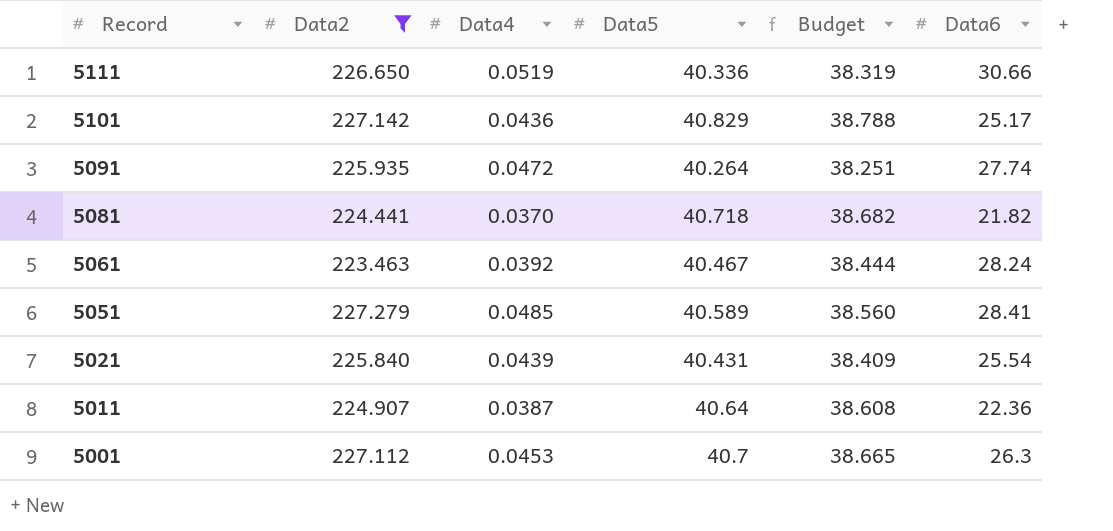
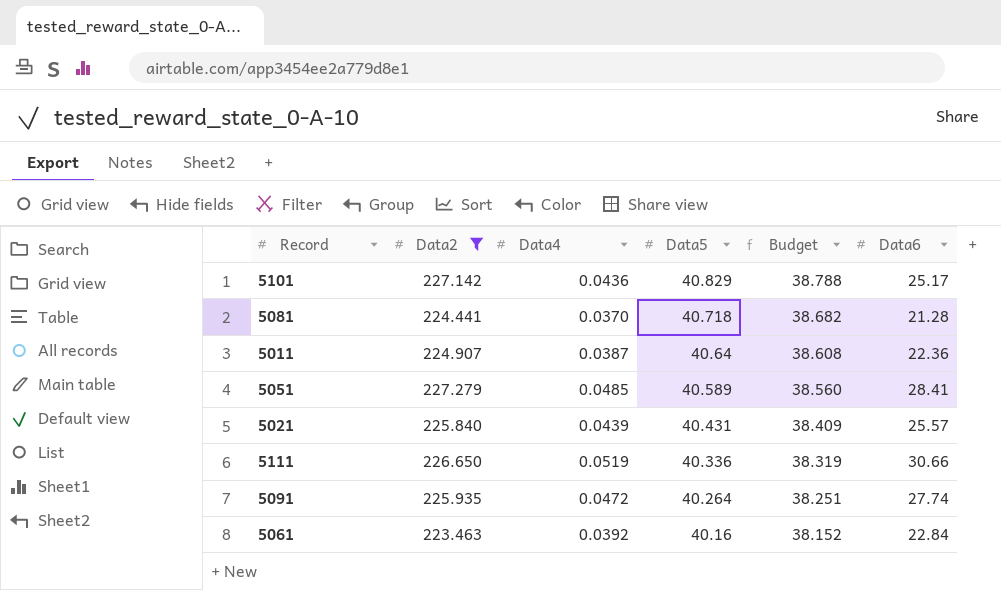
row order: Record descending -> Data5 descending
row 5001: 227.112 | 0.0453 | 40.7 | 38.665 | 26.3 -> none
5081 | Data6: 21.82 -> 21.28
5021 | Data6: 25.54 -> 25.57
5061 | Data5: 40.467 -> 40.16
5061 | Budget: 38.444 -> 38.152
5061 | Data6: 28.24 -> 22.84

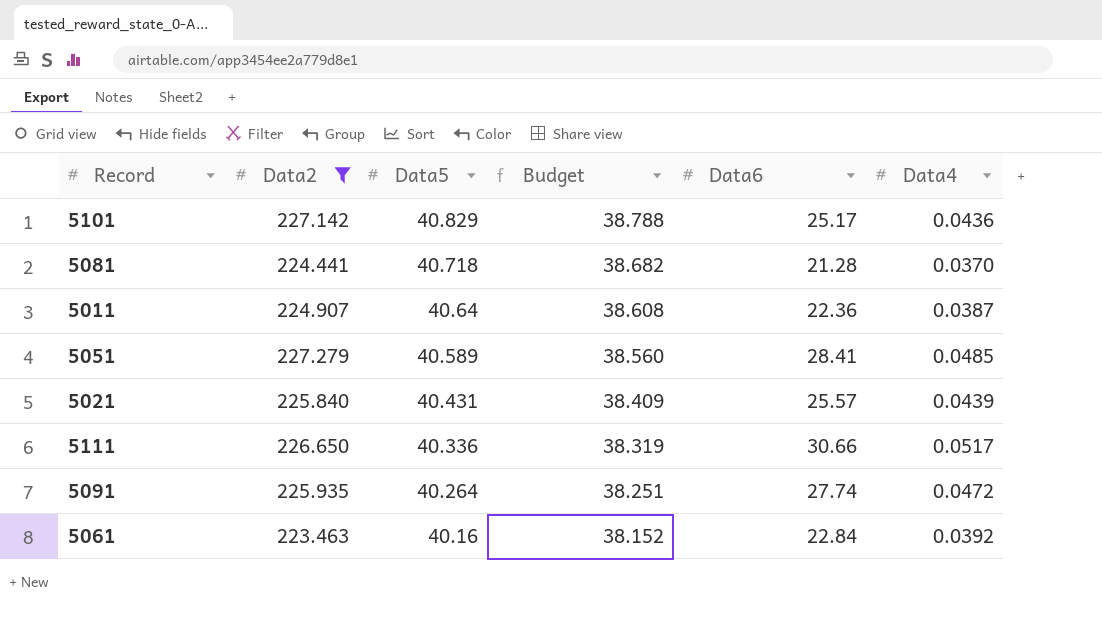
column Data4 | position: 3 -> 6
5111 | Data4: 0.0519 -> 0.0517

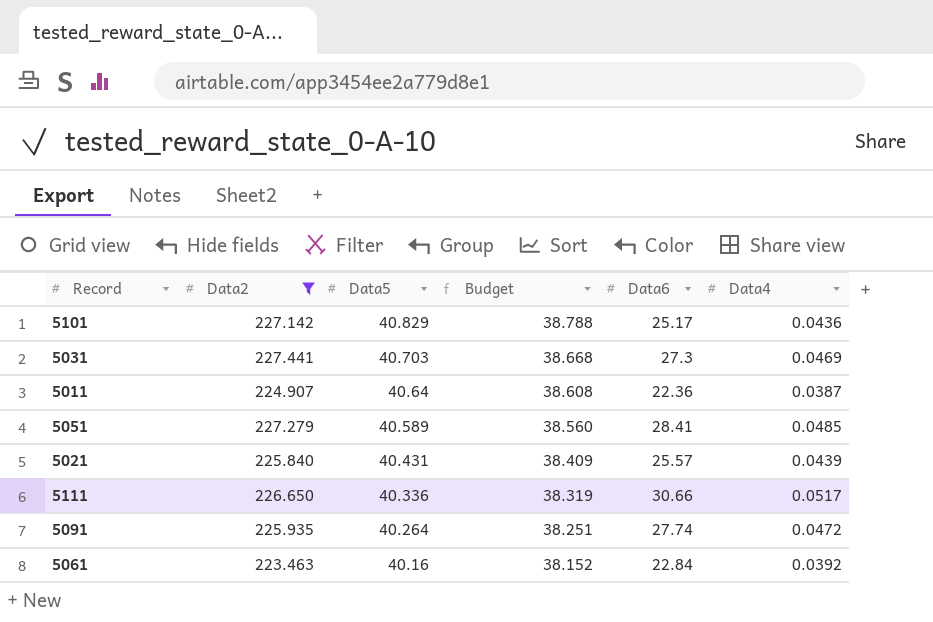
row 5081: 224.441 | 40.718 | 38.682 | 21.28 | 0.0370 -> none
row 5031: none -> 227.441 | 40.703 | 38.668 | 27.3 | 0.0469

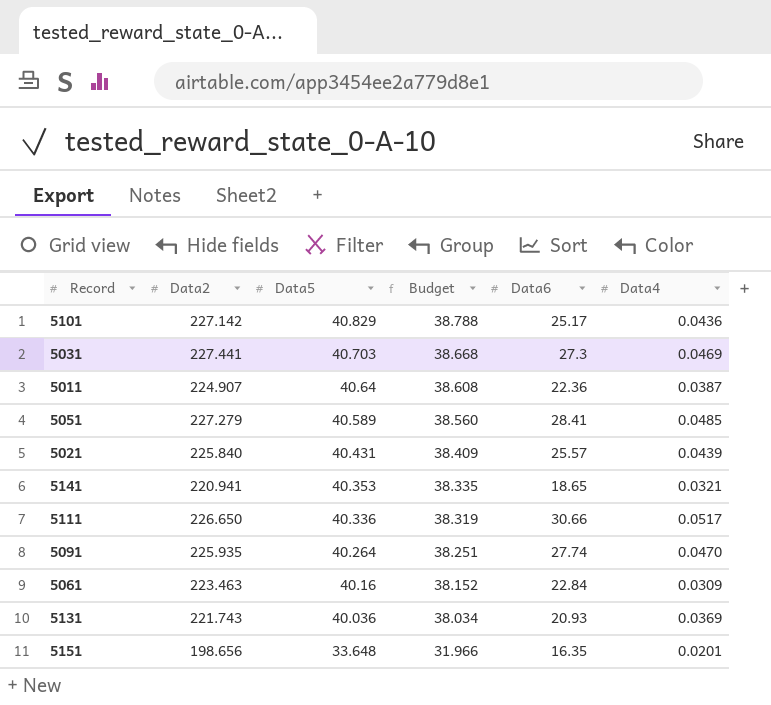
filter: Data2 >= 223.463 -> none
5091 | Data4: 0.0472 -> 0.0470
5061 | Data4: 0.0392 -> 0.0309

